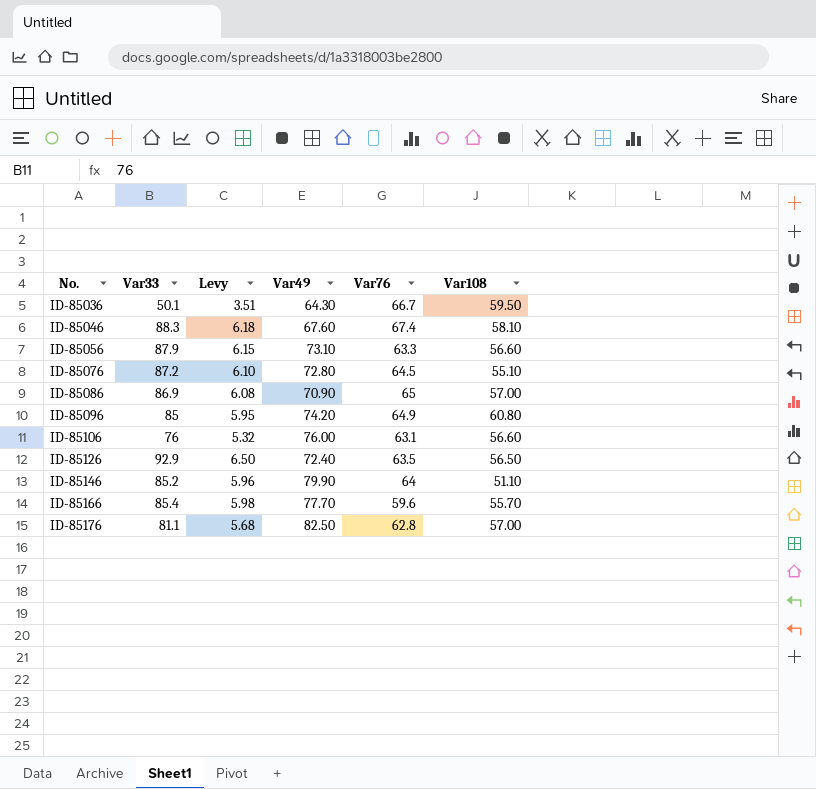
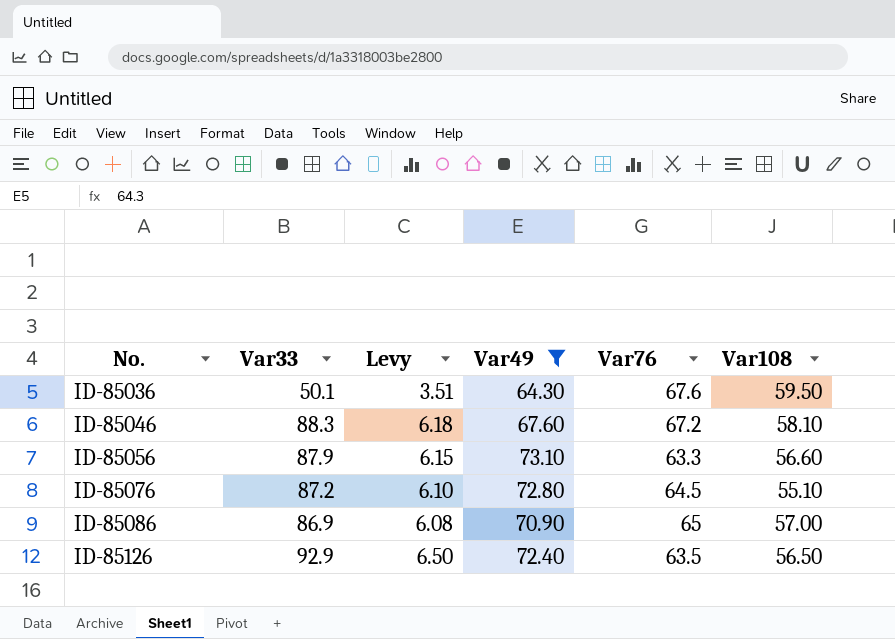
filter: none -> Var49 <= 73.10
ID-85036 | Var76: 66.7 -> 67.6
ID-85046 | Var76: 67.4 -> 67.2

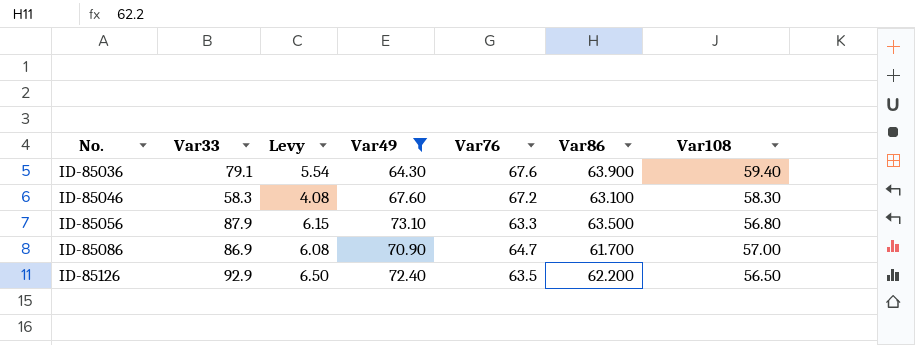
column Var86 | position: none -> 6
row ID-85076: 87.2 | 6.10 | 72.80 | 64.5 | 55.10 -> none
ID-85036 | Var33: 50.1 -> 79.1
ID-85036 | Levy: 3.51 -> 5.54
ID-85036 | Var108: 59.50 -> 59.40
ID-85046 | Var33: 88.3 -> 58.3
ID-85046 | Levy: 6.18 -> 4.08
ID-85046 | Var108: 58.10 -> 58.30
ID-85056 | Var108: 56.60 -> 56.80
ID-85086 | Var76: 65 -> 64.7

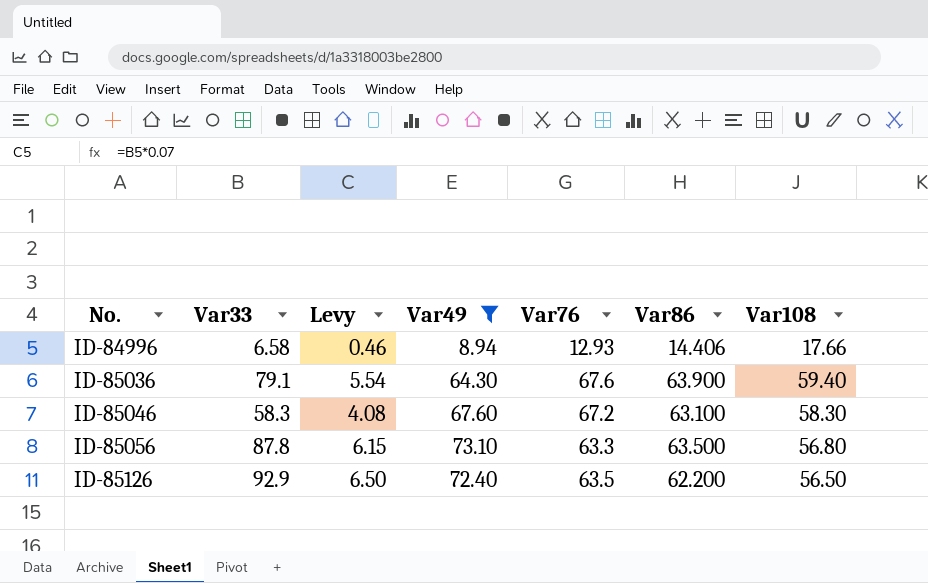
row ID-85086: 86.9 | 6.08 | 70.90 | 64.7 | 61.700 | 57.00 -> none
row ID-84996: none -> 6.58 | 0.46 | 8.94 | 12.93 | 14.406 | 17.66
ID-85056 | Var33: 87.9 -> 87.8

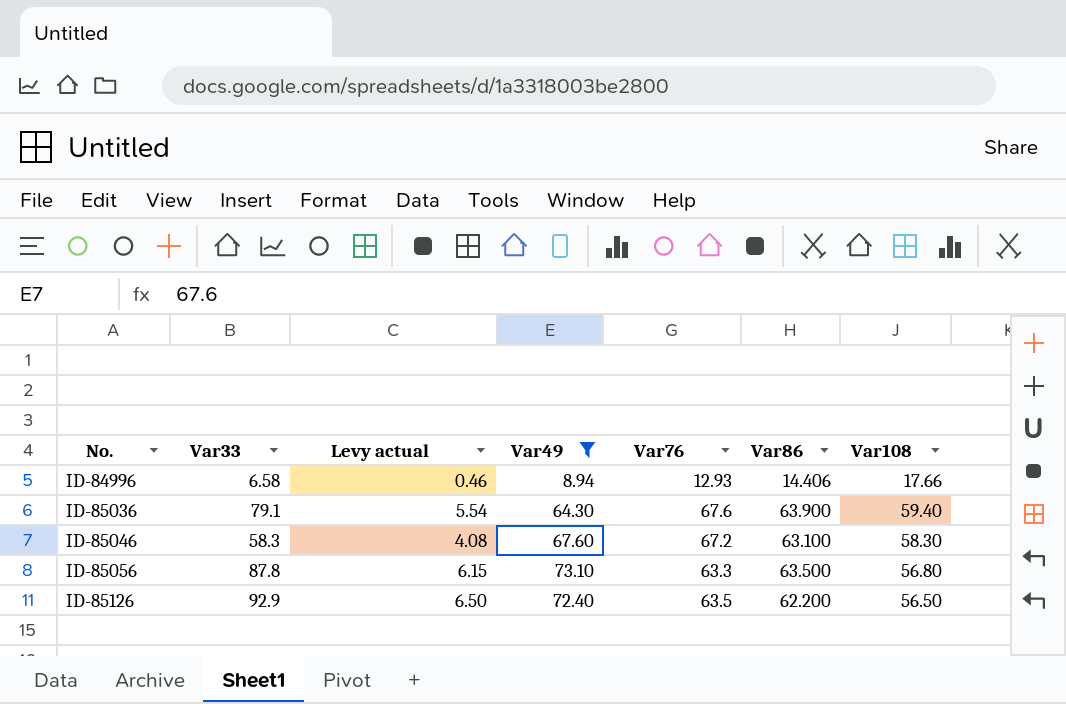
column name: Levy -> Levy actual

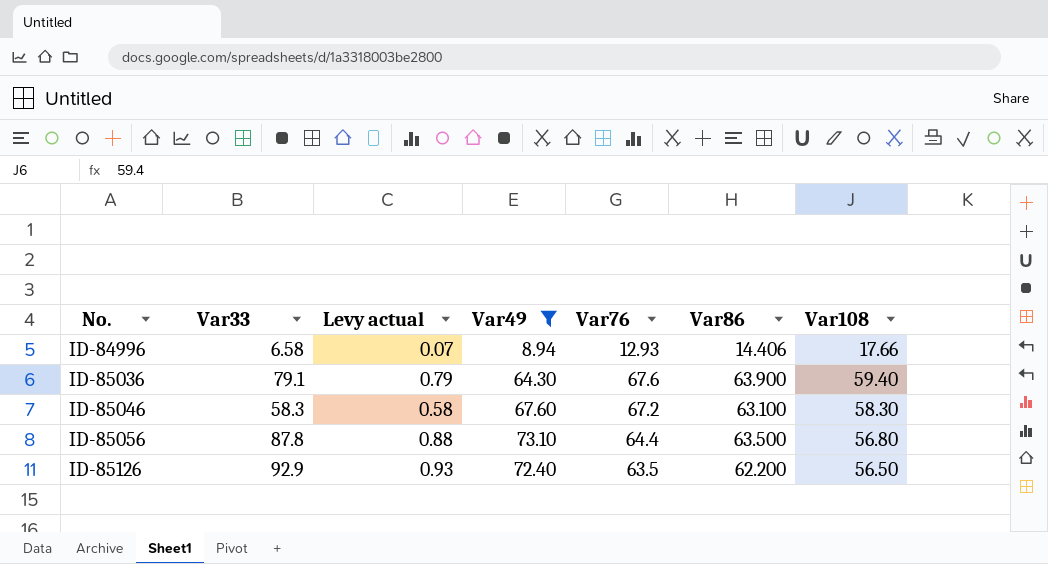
column Levy actual | formula: [Var33] * 0.07 -> [Var33] * 0.01
ID-85056 | Var76: 63.3 -> 64.4

